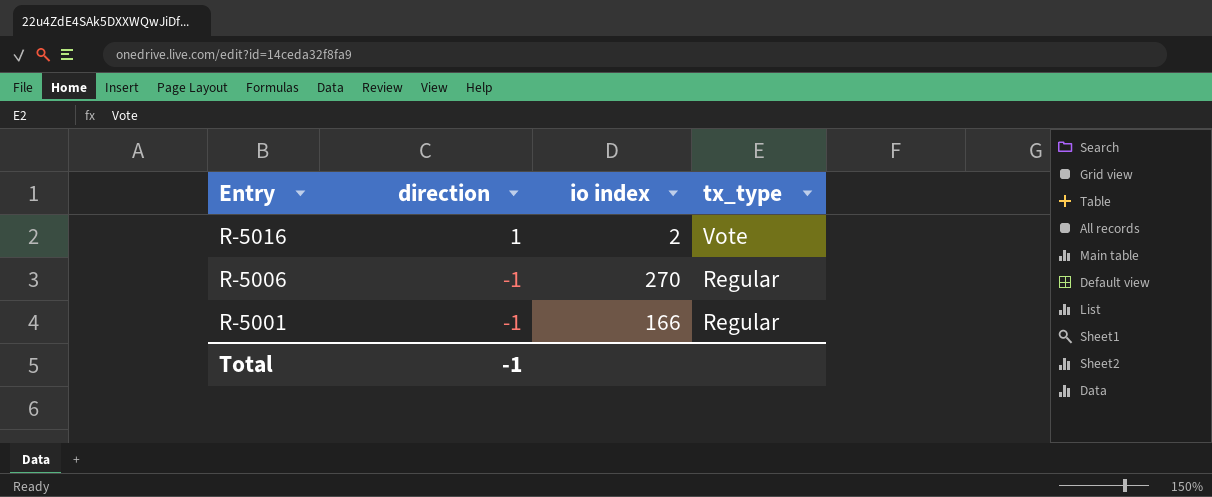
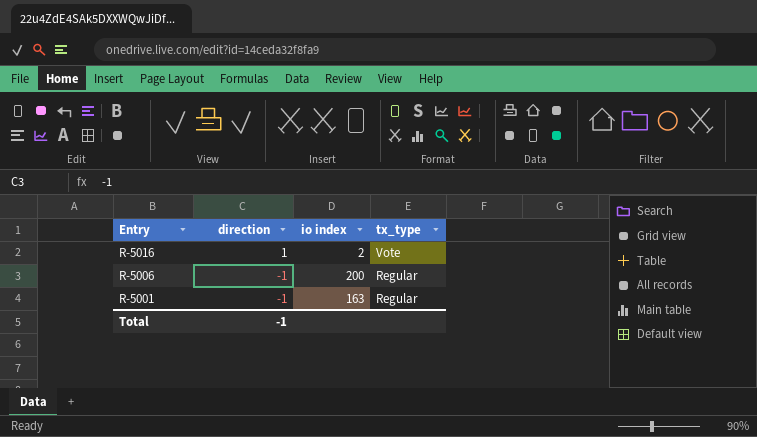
R-5006 | io index: 270 -> 200
R-5001 | io index: 166 -> 163

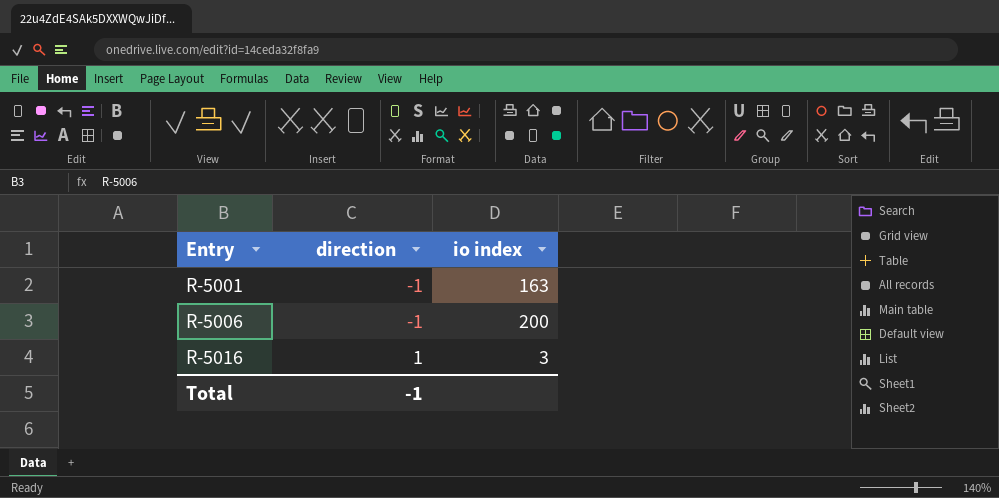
row order: Entry descending -> Entry ascending
column tx_type | position: 4 -> none
R-5016 | io index: 2 -> 3

